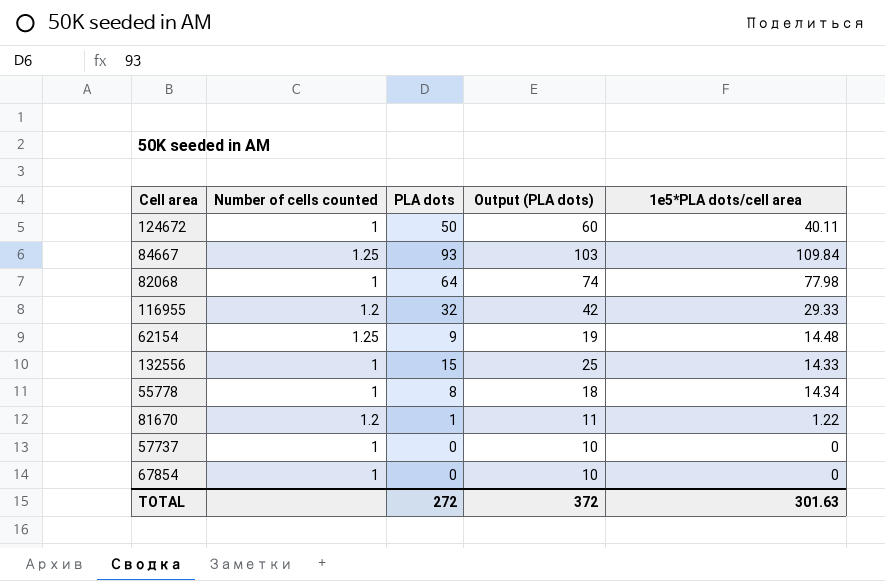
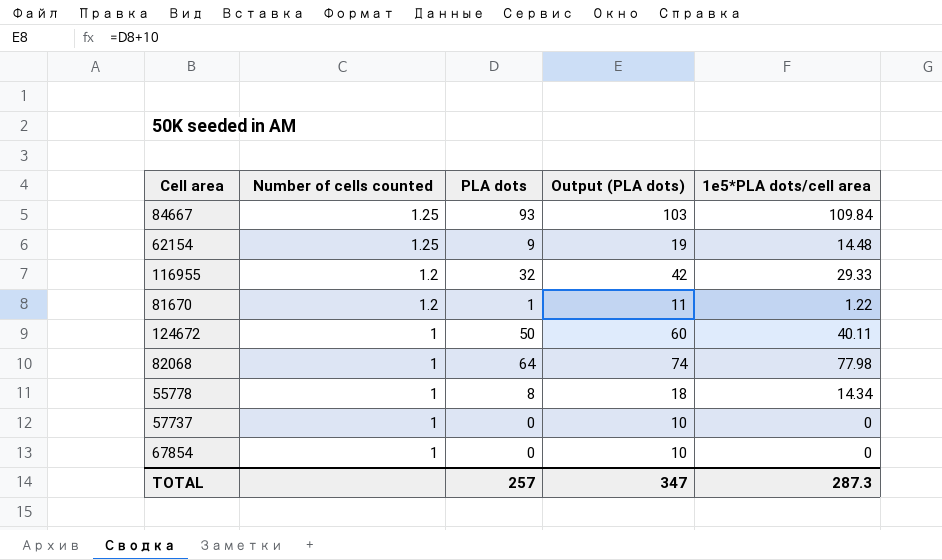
row order: none -> Number of cells counted descending
row 132556: 1 | 15 | 25 | 14.33 -> none
TOTAL | PLA dots: 272 -> 257
TOTAL | Output (PLA dots): 372 -> 347
TOTAL | 1e5*PLA dots/cell area: 301.63 -> 287.3

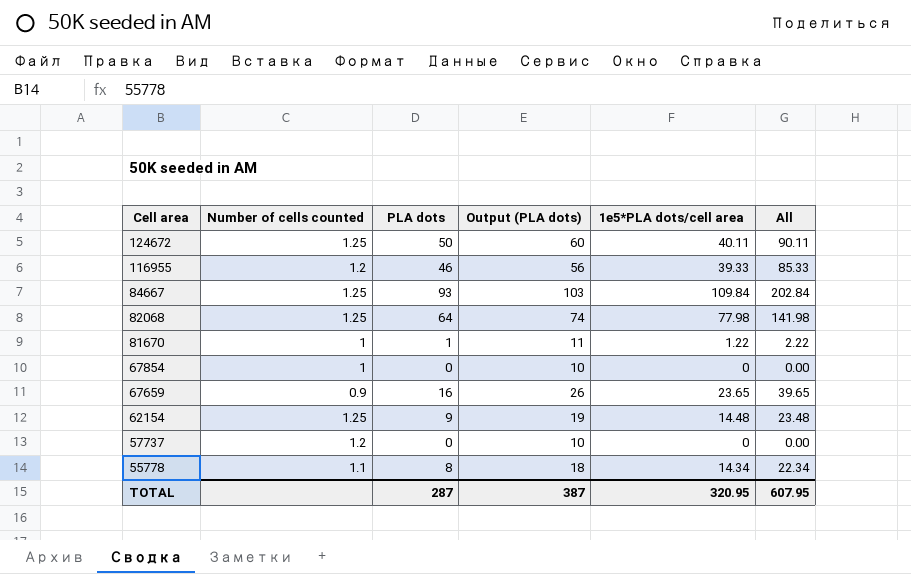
row order: Number of cells counted descending -> Cell area descending
column All | formula: none -> [PLA dots] + [1e5*PLA dots/cell area]
124672 | Number of cells counted: 1 -> 1.25
116955 | PLA dots: 32 -> 46
116955 | Output (PLA dots): 42 -> 56
116955 | 1e5*PLA dots/cell area: 29.33 -> 39.33
82068 | Number of cells counted: 1 -> 1.25
81670 | Number of cells counted: 1.2 -> 1
row 67659: none -> 0.9 | 16 | 26 | 23.65 | 39.65
57737 | Number of cells counted: 1 -> 1.2
55778 | Number of cells counted: 1 -> 1.1
TOTAL | PLA dots: 257 -> 287
TOTAL | Output (PLA dots): 347 -> 387
TOTAL | 1e5*PLA dots/cell area: 287.3 -> 320.95

